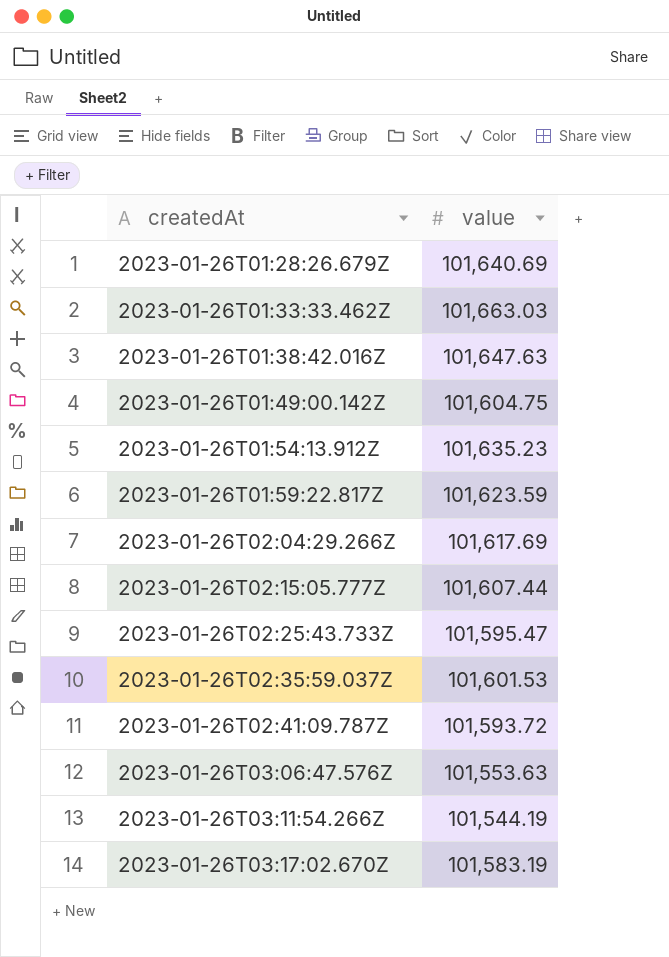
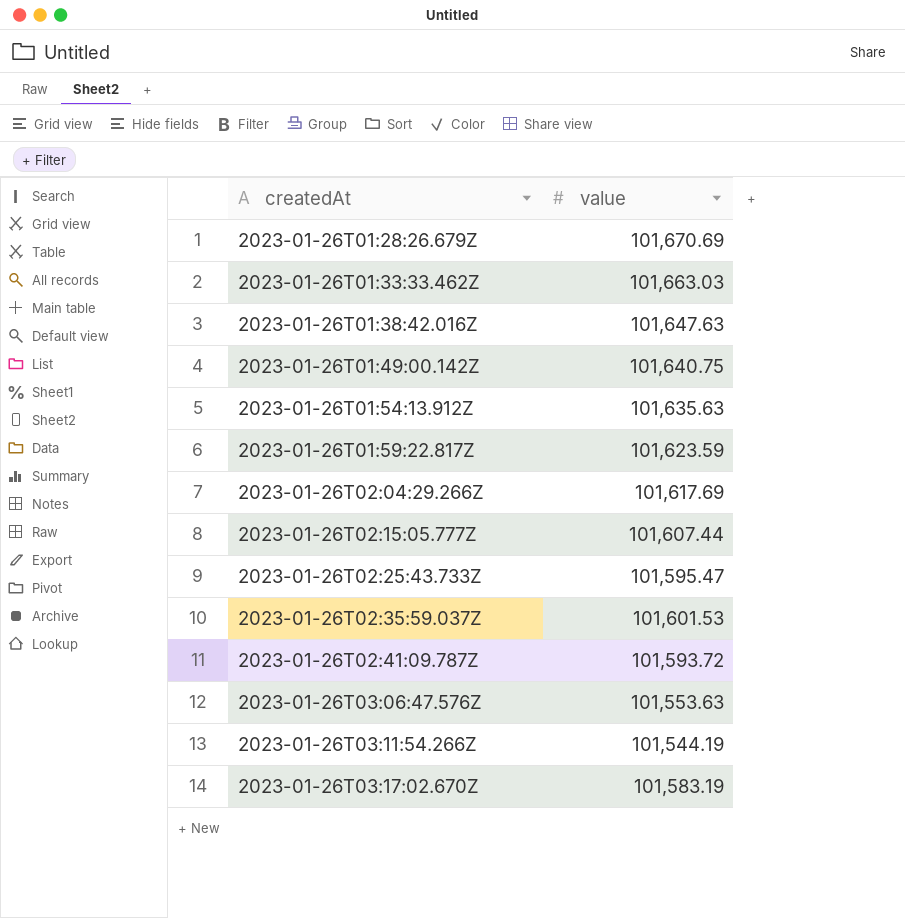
2023-01-26T01:28:26.679Z | value: 101,640.69 -> 101,670.69
2023-01-26T01:49:00.142Z | value: 101,604.75 -> 101,640.75
2023-01-26T01:54:13.912Z | value: 101,635.23 -> 101,635.63

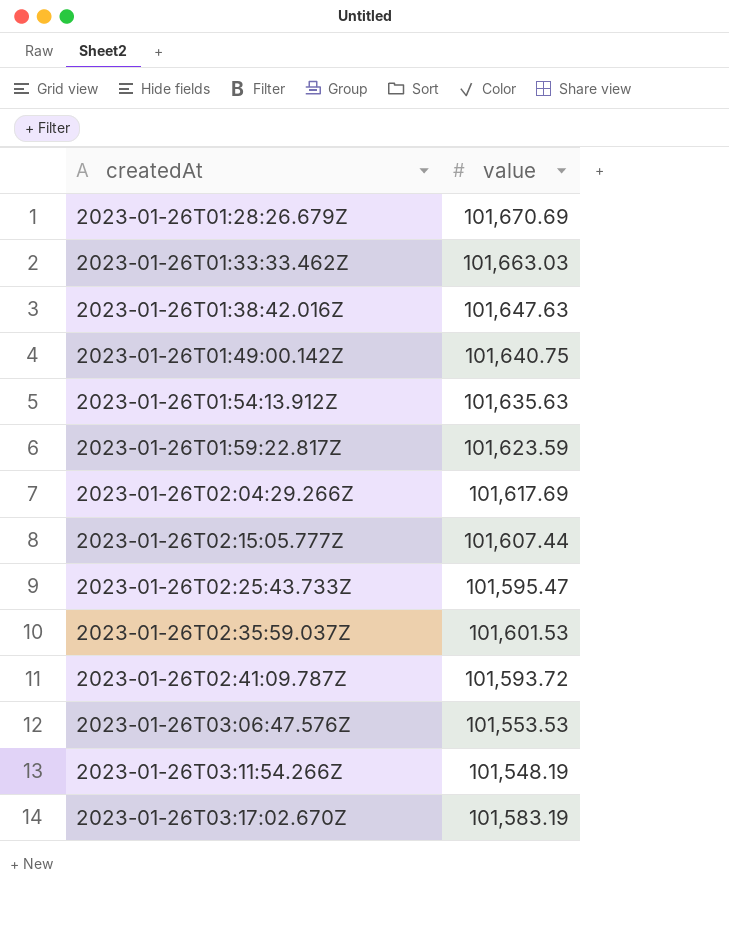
2023-01-26T03:06:47.576Z | value: 101,553.63 -> 101,553.53
2023-01-26T03:11:54.266Z | value: 101,544.19 -> 101,548.19

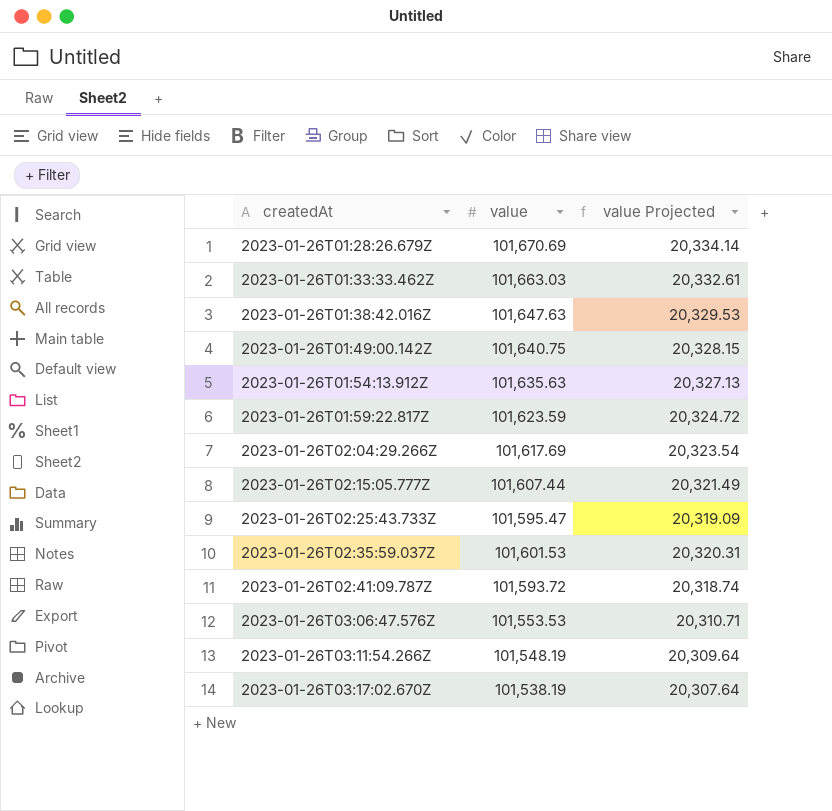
column value Projected | formula: none -> [value] * 0.2
2023-01-26T03:17:02.670Z | value: 101,583.19 -> 101,538.19

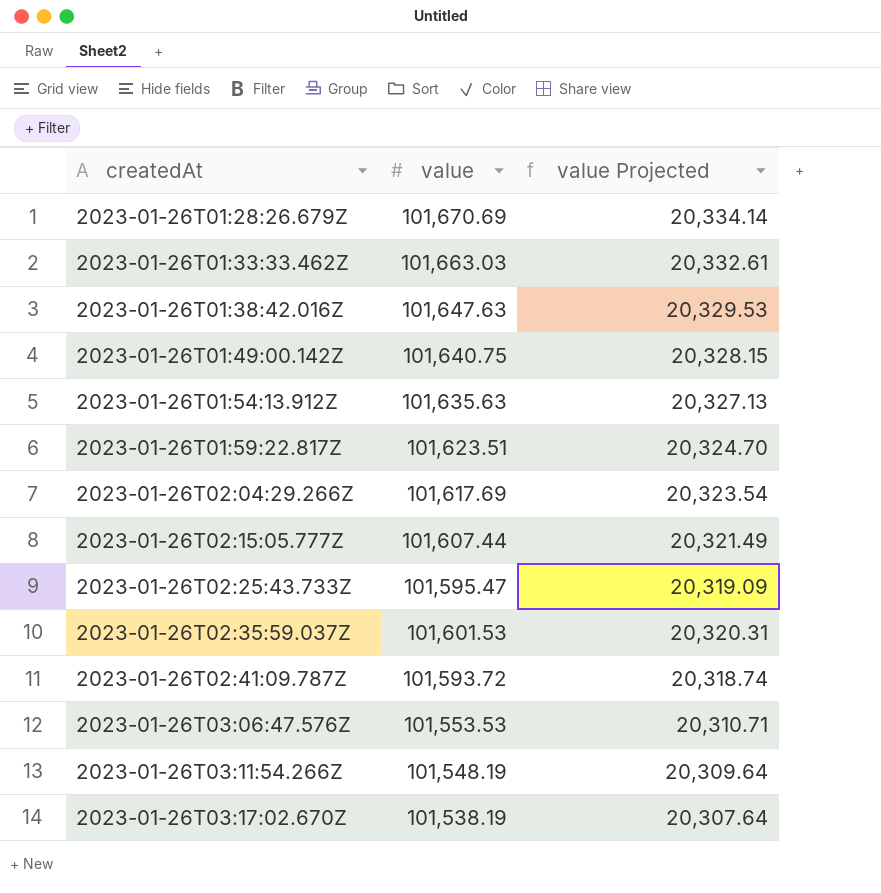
2023-01-26T01:59:22.817Z | value: 101,623.59 -> 101,623.51
2023-01-26T01:59:22.817Z | value Projected: 20,324.72 -> 20,324.70

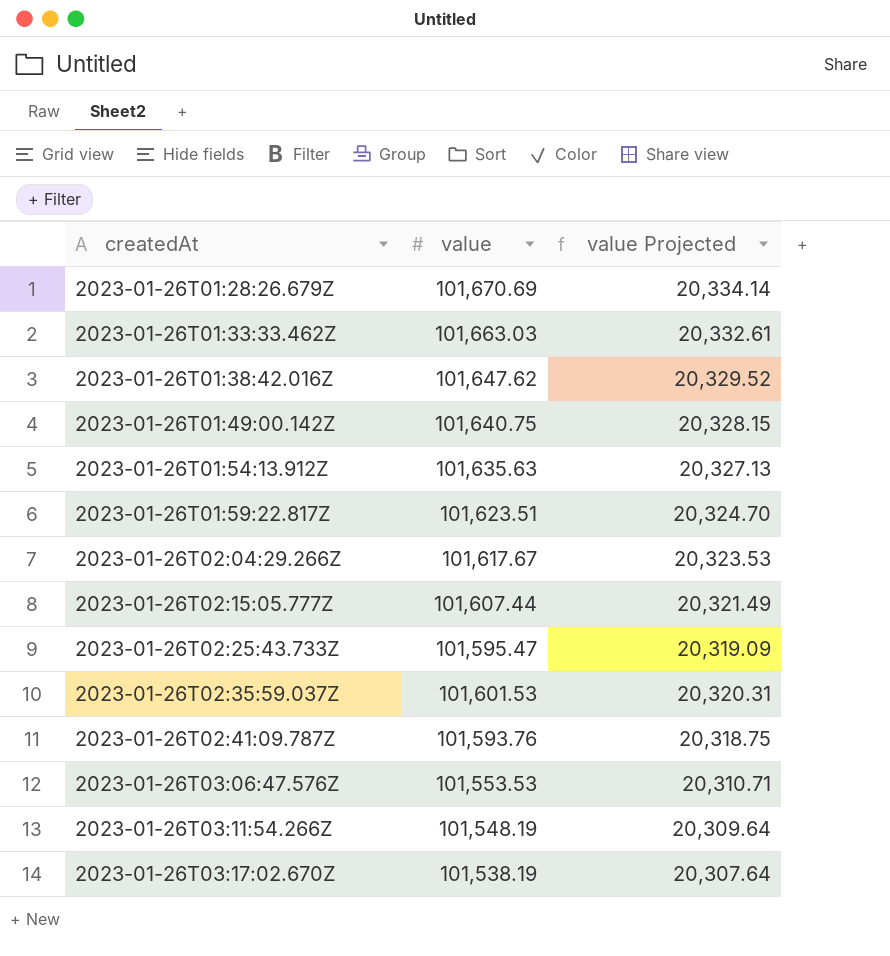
2023-01-26T01:38:42.016Z | value: 101,647.63 -> 101,647.62
2023-01-26T01:38:42.016Z | value Projected: 20,329.53 -> 20,329.52
2023-01-26T02:04:29.266Z | value: 101,617.69 -> 101,617.67
2023-01-26T02:04:29.266Z | value Projected: 20,323.54 -> 20,323.53
2023-01-26T02:41:09.787Z | value: 101,593.72 -> 101,593.76
2023-01-26T02:41:09.787Z | value Projected: 20,318.74 -> 20,318.75

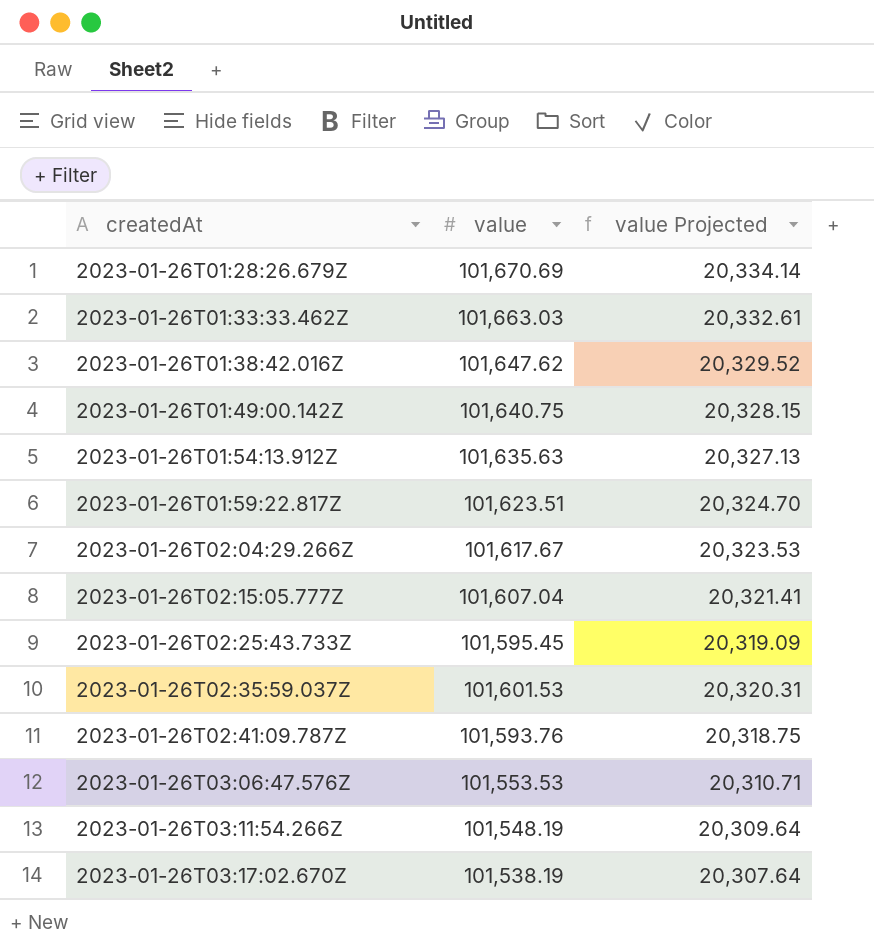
2023-01-26T02:15:05.777Z | value: 101,607.44 -> 101,607.04
2023-01-26T02:15:05.777Z | value Projected: 20,321.49 -> 20,321.41
2023-01-26T02:25:43.733Z | value: 101,595.47 -> 101,595.45

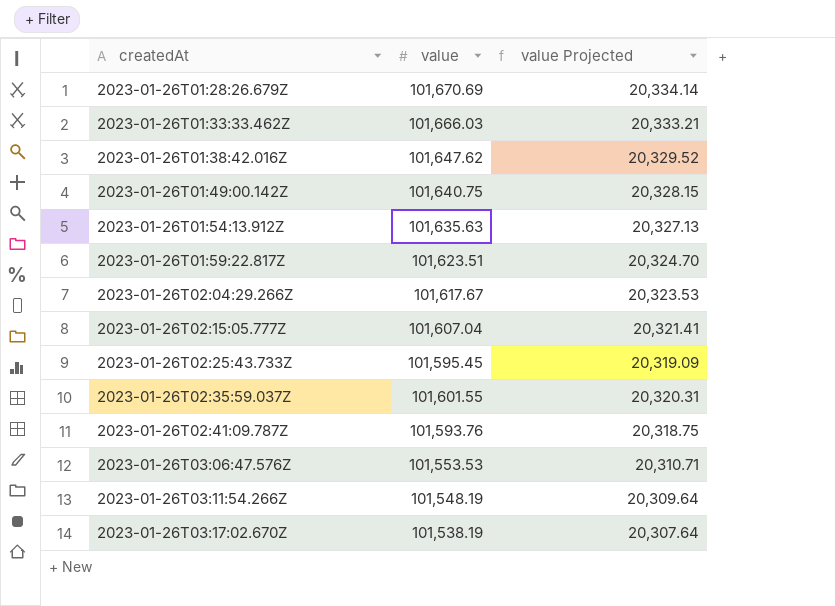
2023-01-26T01:33:33.462Z | value: 101,663.03 -> 101,666.03
2023-01-26T01:33:33.462Z | value Projected: 20,332.61 -> 20,333.21
2023-01-26T02:35:59.037Z | value: 101,601.53 -> 101,601.55

